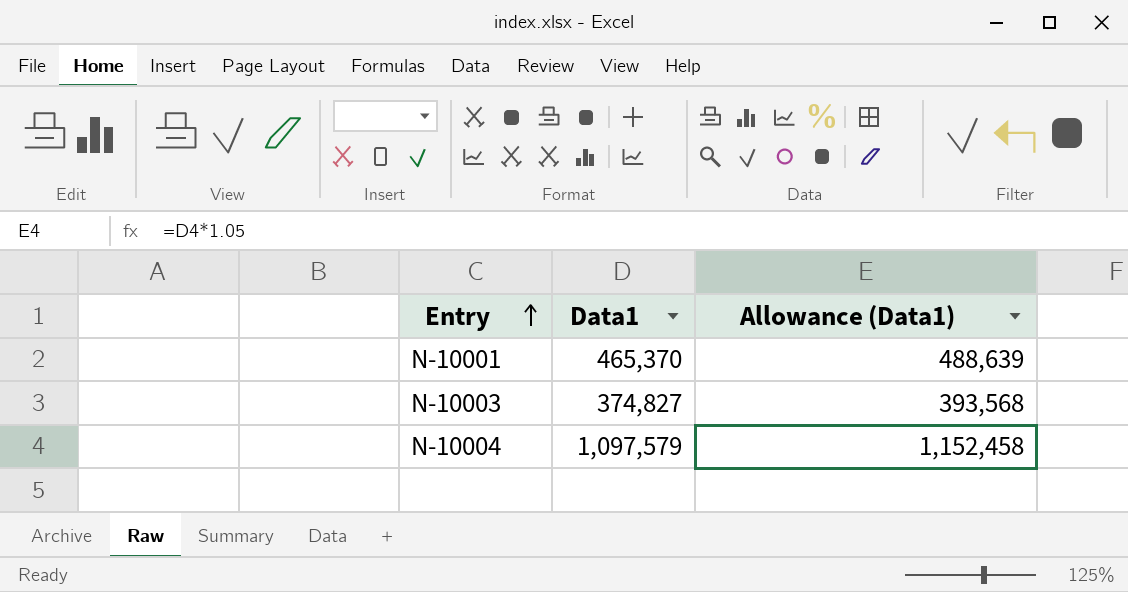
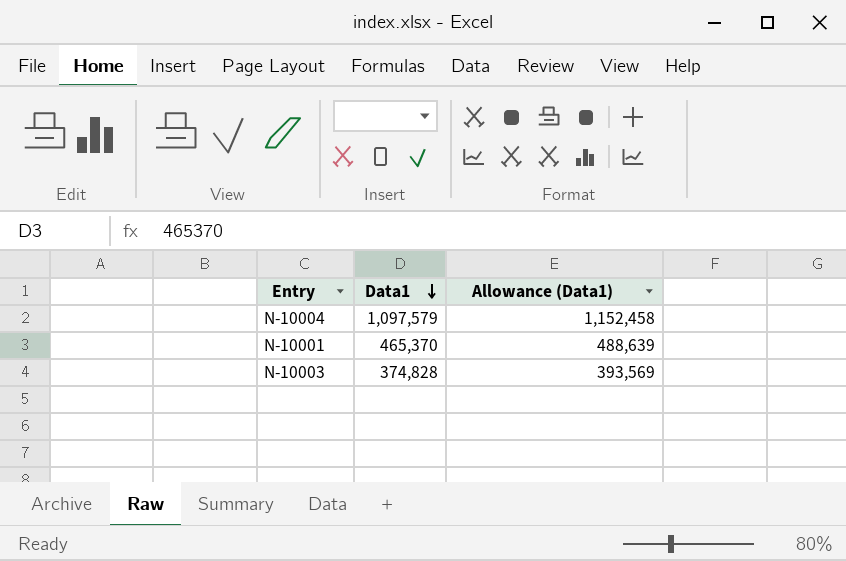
row order: Entry ascending -> Data1 descending
N-10003 | Data1: 374,827 -> 374,828
N-10003 | Allowance (Data1): 393,568 -> 393,569

